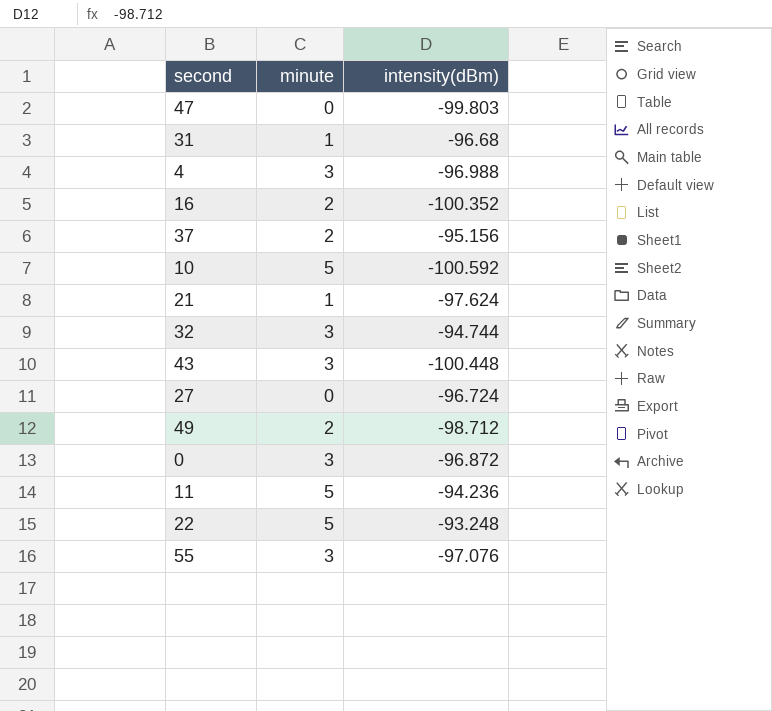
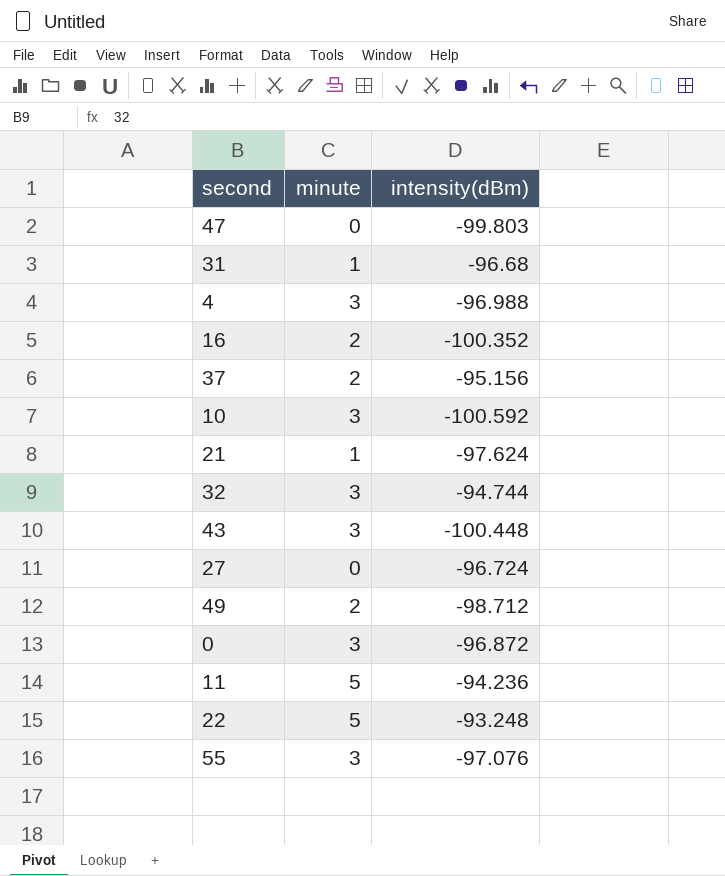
10 | minute: 5 -> 3

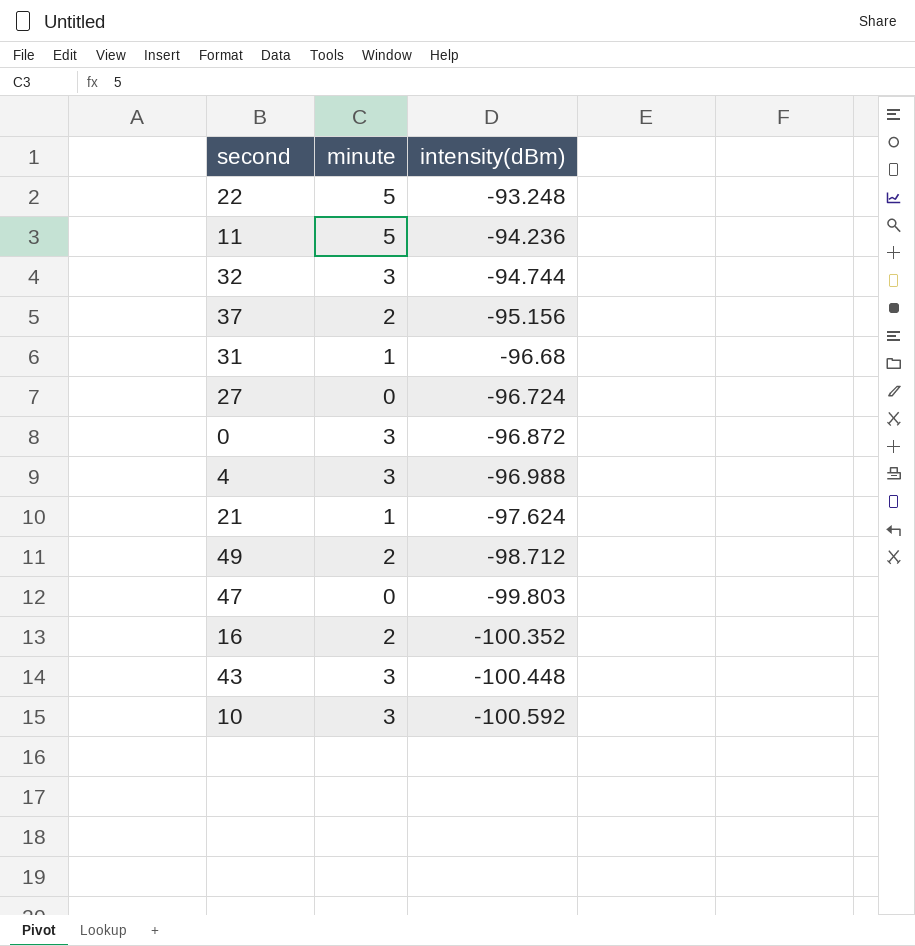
row order: none -> intensity(dBm) descending
row 55: 3 | -97.076 -> none

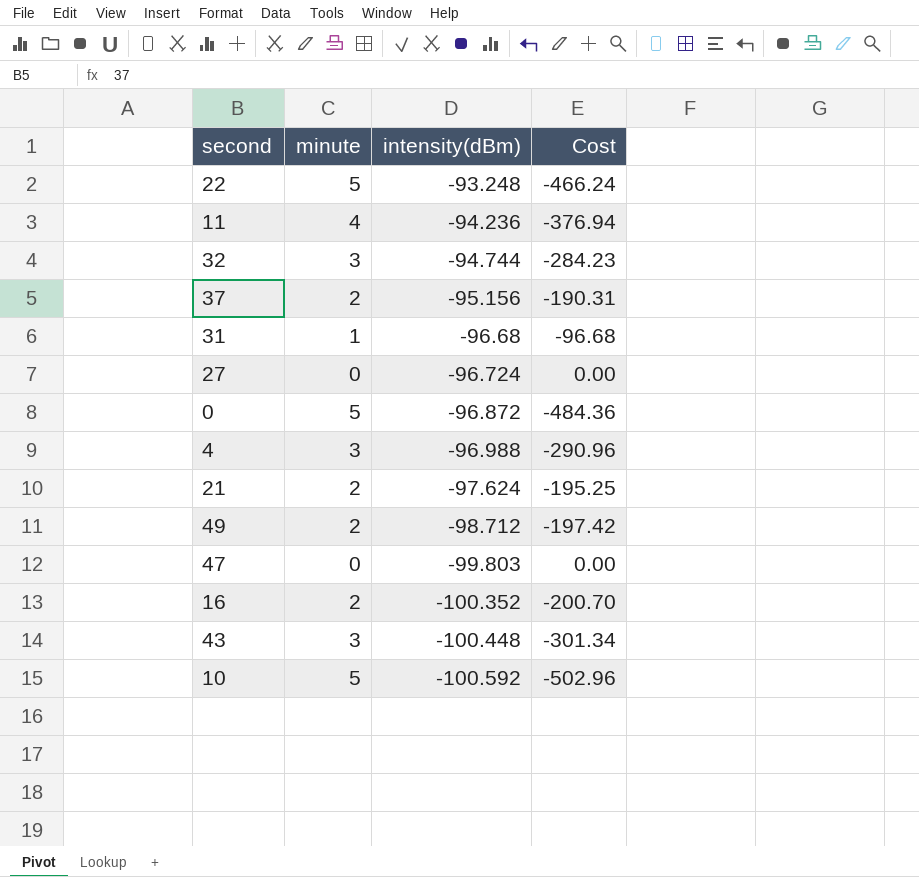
column Cost | formula: none -> [minute] * [intensity(dBm)]
11 | minute: 5 -> 4
0 | minute: 3 -> 5
21 | minute: 1 -> 2
10 | minute: 3 -> 5

